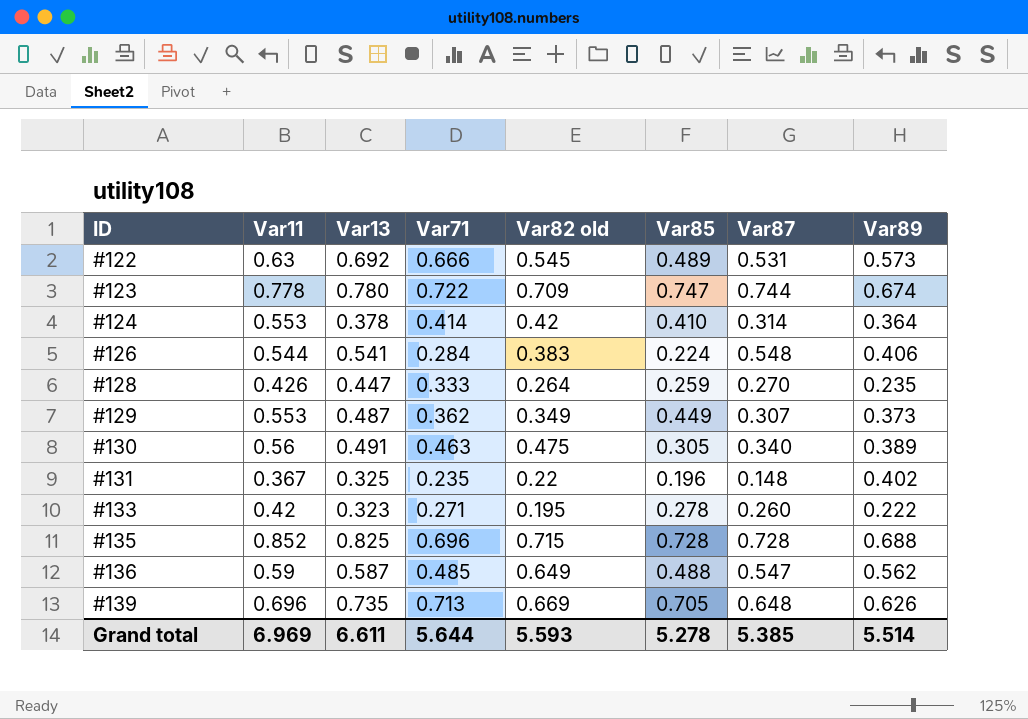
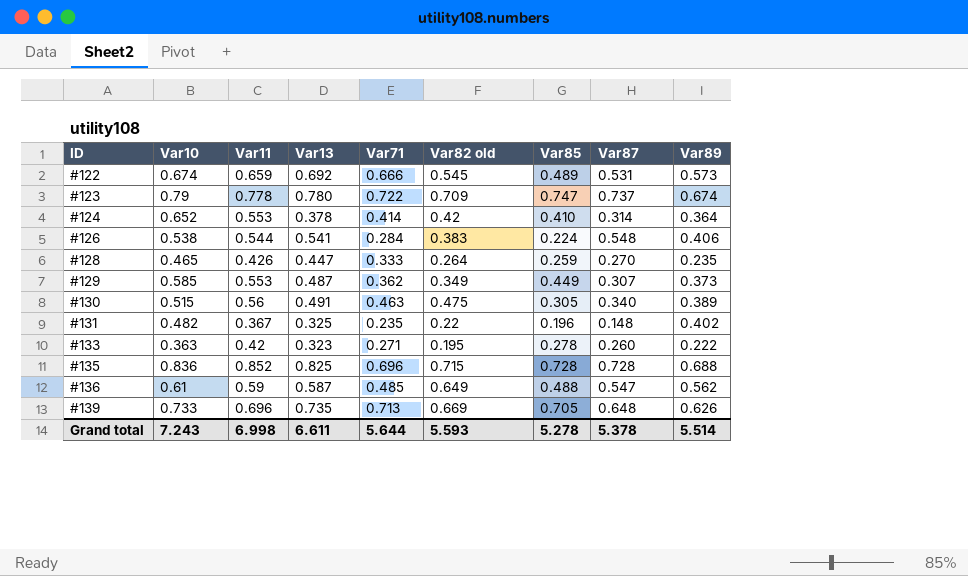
column Var10 | position: none -> 2
#122 | Var11: 0.63 -> 0.659
#123 | Var87: 0.744 -> 0.737
Grand total | Var11: 6.969 -> 6.998
Grand total | Var87: 5.385 -> 5.378

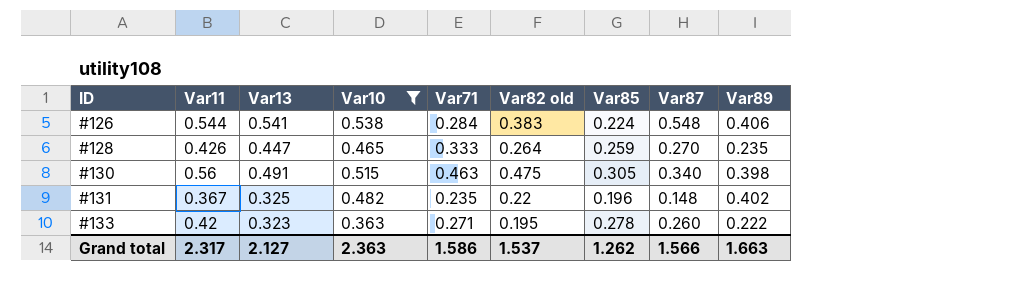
filter: none -> Var10 <= 0.538
column Var10 | position: 2 -> 4
#130 | Var89: 0.389 -> 0.398
Grand total | Var11: 6.998 -> 2.317
Grand total | Var13: 6.611 -> 2.127
Grand total | Var10: 7.243 -> 2.363
Grand total | Var71: 5.644 -> 1.586
Grand total | Var82 old: 5.593 -> 1.537
Grand total | Var85: 5.278 -> 1.262
Grand total | Var87: 5.378 -> 1.566
Grand total | Var89: 5.514 -> 1.663

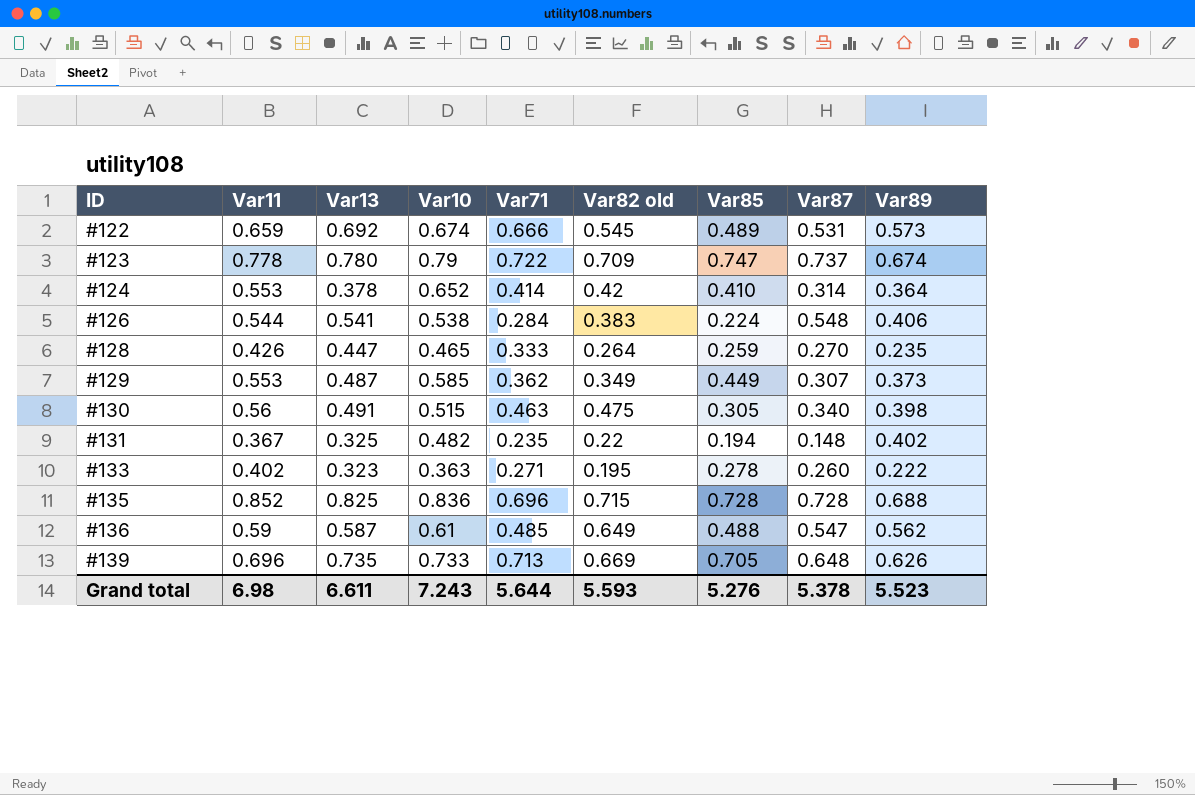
filter: Var10 <= 0.538 -> none
#131 | Var85: 0.196 -> 0.194
#133 | Var11: 0.42 -> 0.402
Grand total | Var11: 2.317 -> 6.98
Grand total | Var13: 2.127 -> 6.611
Grand total | Var10: 2.363 -> 7.243
Grand total | Var71: 1.586 -> 5.644
Grand total | Var82 old: 1.537 -> 5.593
Grand total | Var85: 1.262 -> 5.276
Grand total | Var87: 1.566 -> 5.378
Grand total | Var89: 1.663 -> 5.523

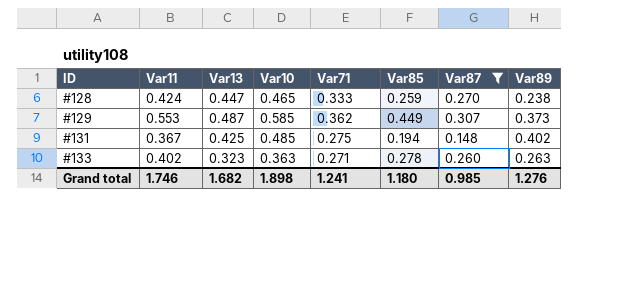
filter: none -> Var87 <= 0.307
column Var82 old | position: 6 -> none
#128 | Var11: 0.426 -> 0.424
#128 | Var89: 0.235 -> 0.238
#131 | Var13: 0.325 -> 0.425
#131 | Var10: 0.482 -> 0.485
#131 | Var71: 0.235 -> 0.275
#133 | Var89: 0.222 -> 0.263
Grand total | Var11: 6.98 -> 1.746
Grand total | Var13: 6.611 -> 1.682
Grand total | Var10: 7.243 -> 1.898
Grand total | Var71: 5.644 -> 1.241
Grand total | Var85: 5.276 -> 1.180
Grand total | Var87: 5.378 -> 0.985
Grand total | Var89: 5.523 -> 1.276

